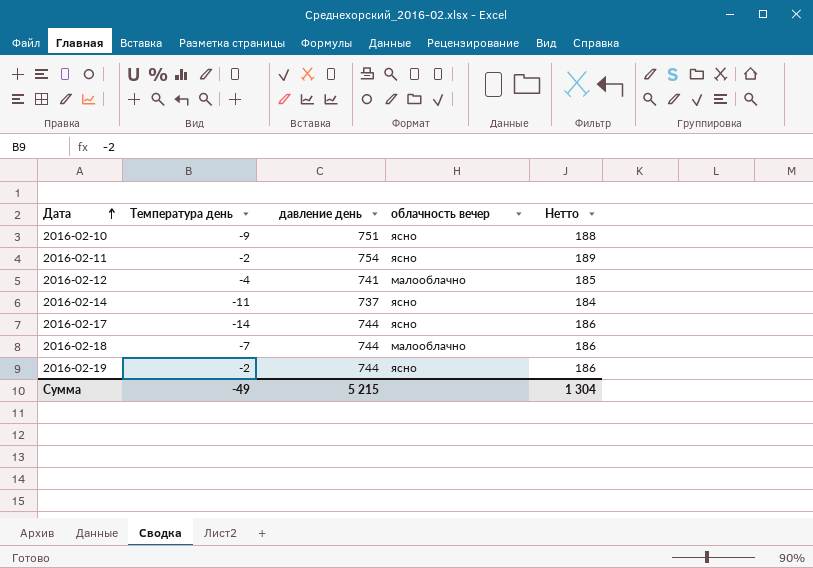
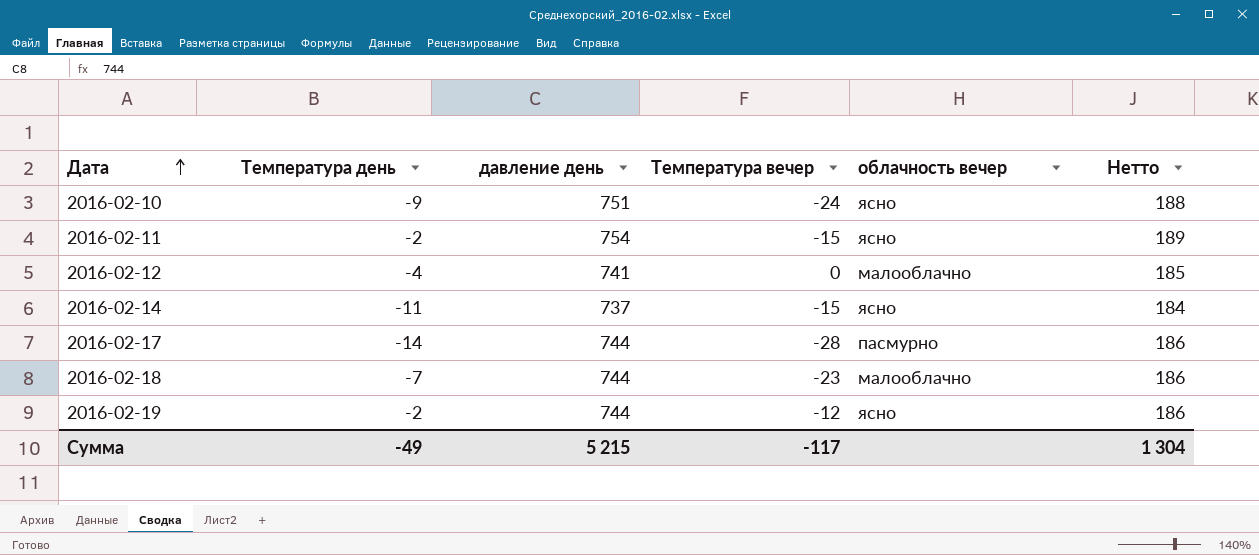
column Температура вечер | position: none -> 4
2016-02-17 | облачность вечер: ясно -> пасмурно

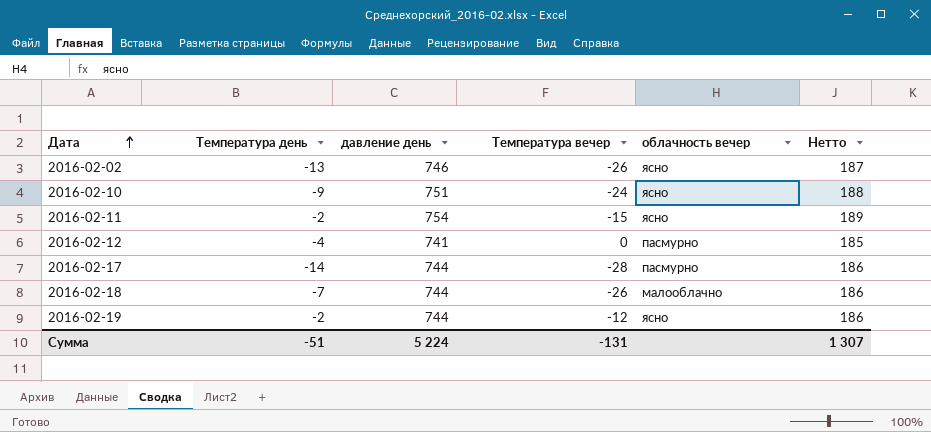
row 2016-02-14: -11 | 737 | -15 | ясно | 184 -> none
row 2016-02-02: none -> -13 | 746 | -26 | ясно | 187
2016-02-12 | облачность вечер: малооблачно -> пасмурно
2016-02-18 | Температура вечер: -23 -> -26
Сумма | Температура день: -49 -> -51
Сумма | давление день: 5 215 -> 5 224
Сумма | Температура вечер: -117 -> -131
Сумма | Нетто: 1 304 -> 1 307

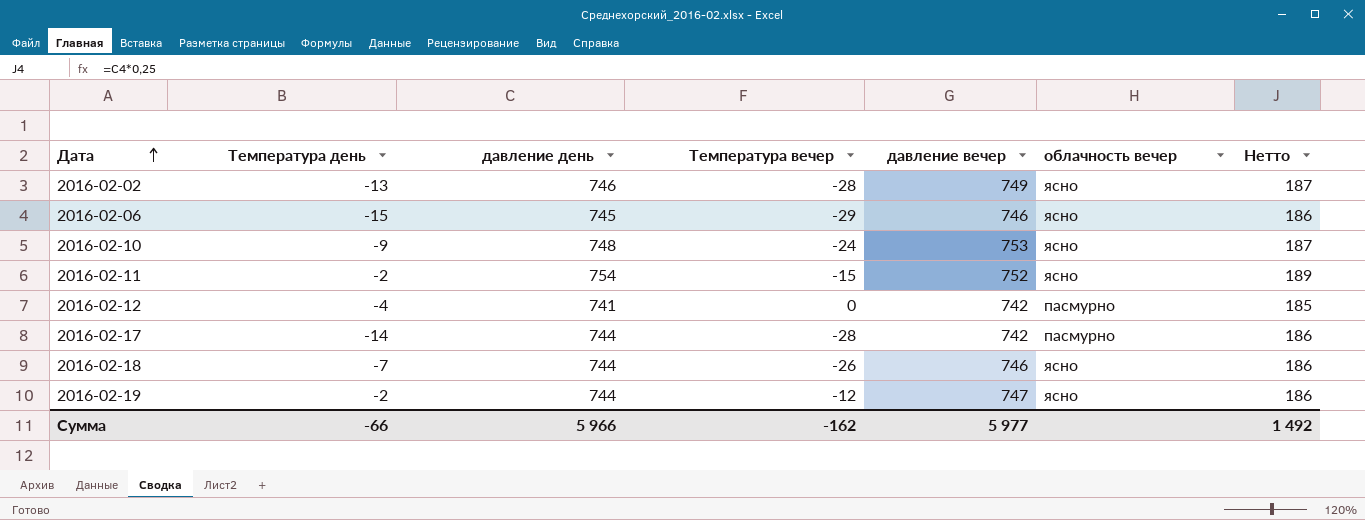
column давление вечер | position: none -> 5
2016-02-02 | Температура вечер: -26 -> -28
row 2016-02-06: none -> -15 | 745 | -29 | 746 | ясно | 186
2016-02-10 | давление день: 751 -> 748
2016-02-10 | Нетто: 188 -> 187
2016-02-18 | облачность вечер: малооблачно -> ясно
Сумма | Температура день: -51 -> -66
Сумма | давление день: 5 224 -> 5 966
Сумма | Температура вечер: -131 -> -162
Сумма | Нетто: 1 307 -> 1 492

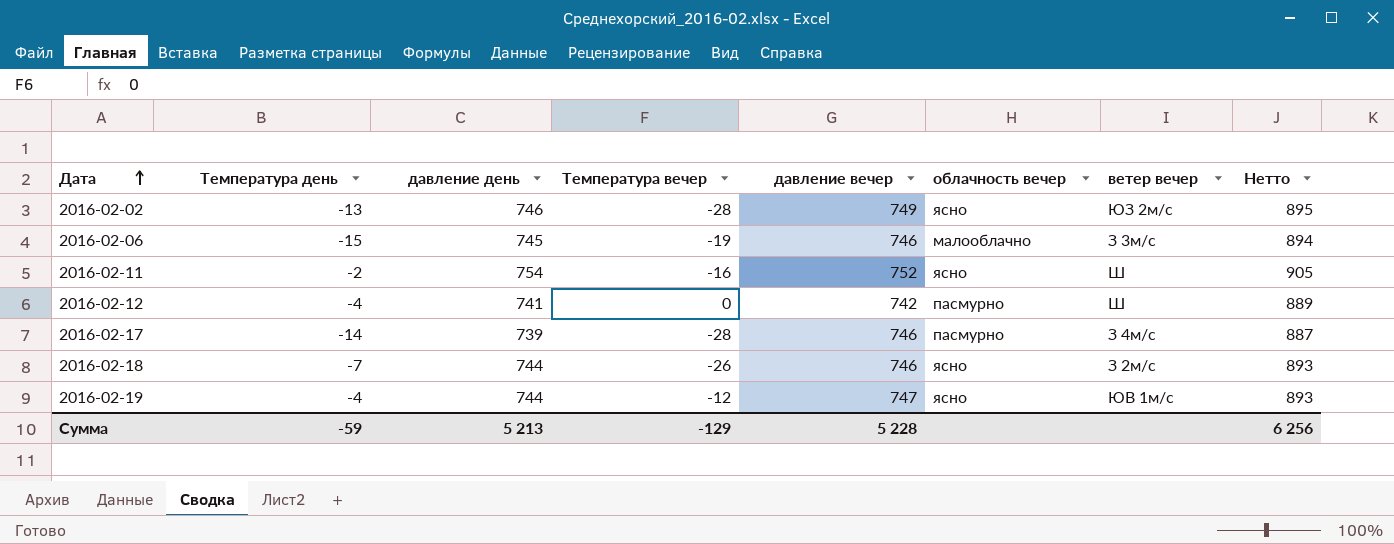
column ветер вечер | position: none -> 7
column Нетто | formula: [давление день] * 0,25 -> [давление день] * 1,2
row 2016-02-10: -9 | 748 | -24 | 753 | ясно | 187 -> none
2016-02-06 | Температура вечер: -29 -> -19
2016-02-06 | облачность вечер: ясно -> малооблачно
2016-02-11 | Температура вечер: -15 -> -16
2016-02-17 | давление день: 744 -> 739
2016-02-17 | давление вечер: 742 -> 746
2016-02-19 | Температура день: -2 -> -4
Сумма | Температура день: -66 -> -59
Сумма | давление день: 5 966 -> 5 213
Сумма | Температура вечер: -162 -> -129
Сумма | давление вечер: 5 977 -> 5 228
Сумма | Нетто: 1 492 -> 6 256

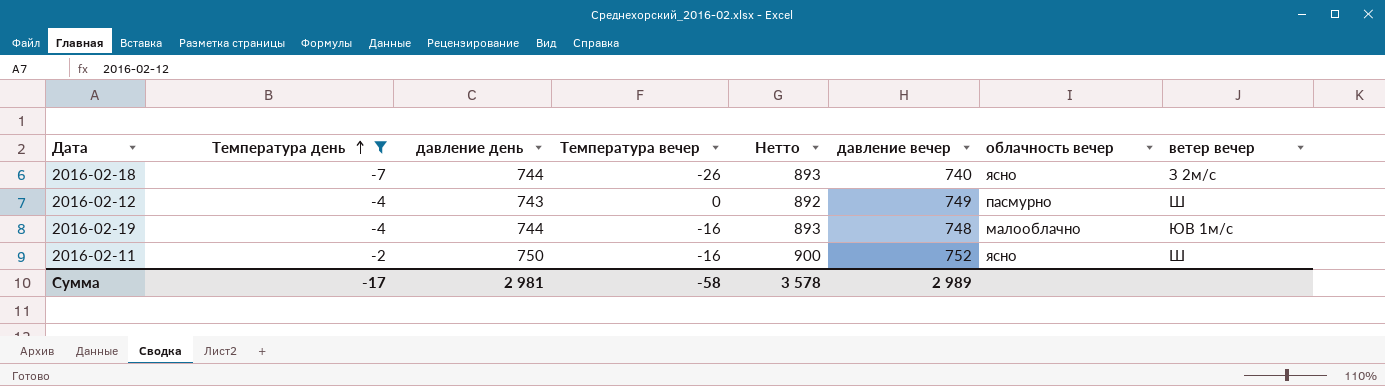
filter: none -> Температура день >= -7
row order: Дата ascending -> Температура день ascending
column Нетто | position: 8 -> 5
2016-02-18 | давление вечер: 746 -> 740
2016-02-12 | давление день: 741 -> 743
2016-02-12 | Нетто: 889 -> 892
2016-02-12 | давление вечер: 742 -> 749
2016-02-19 | Температура вечер: -12 -> -16
2016-02-19 | давление вечер: 747 -> 748
2016-02-19 | облачность вечер: ясно -> малооблачно
2016-02-11 | давление день: 754 -> 750
2016-02-11 | Нетто: 905 -> 900
Сумма | Температура день: -59 -> -17
Сумма | давление день: 5 213 -> 2 981
Сумма | Температура вечер: -129 -> -58
Сумма | Нетто: 6 256 -> 3 578
Сумма | давление вечер: 5 228 -> 2 989

